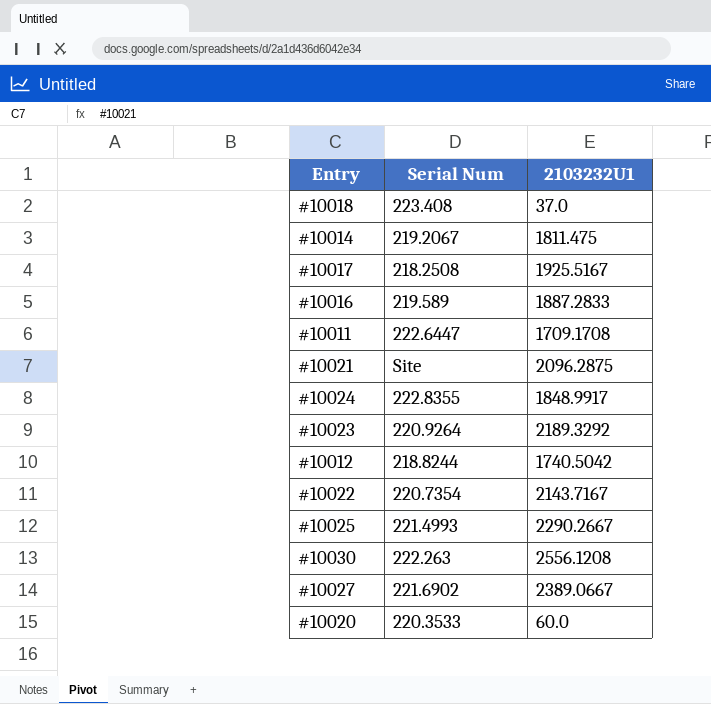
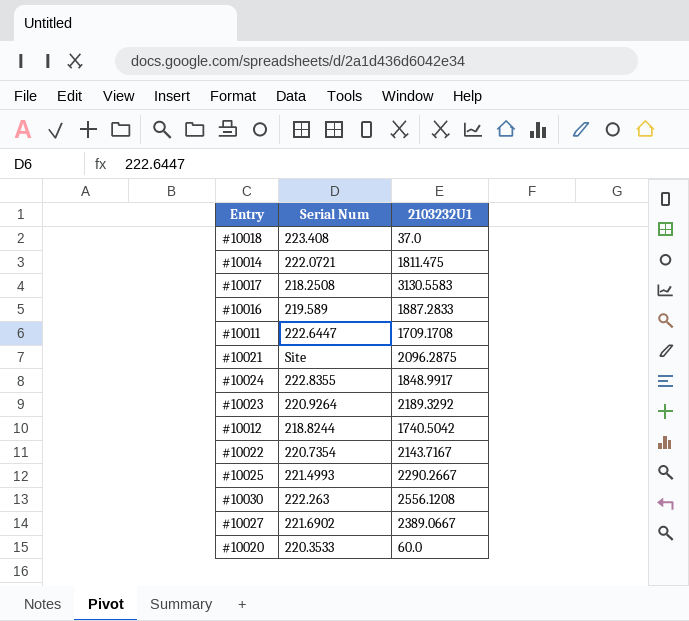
#10014 | Serial Num: 219.2067 -> 222.0721
#10017 | 2103232U1: 1925.5167 -> 3130.5583

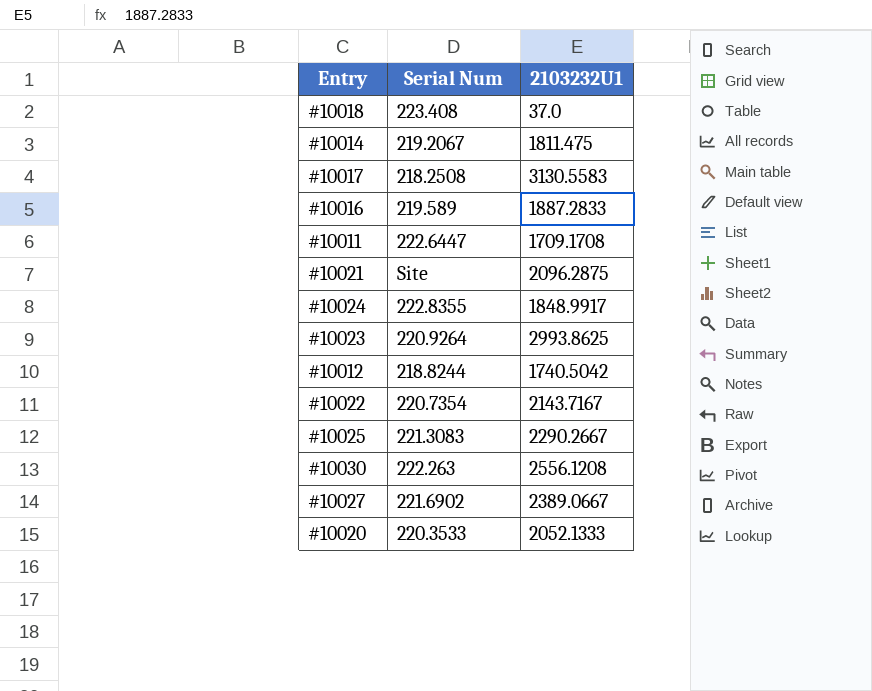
#10014 | Serial Num: 222.0721 -> 219.2067
#10023 | 2103232U1: 2189.3292 -> 2993.8625
#10025 | Serial Num: 221.4993 -> 221.3083
#10020 | 2103232U1: 60.0 -> 2052.1333

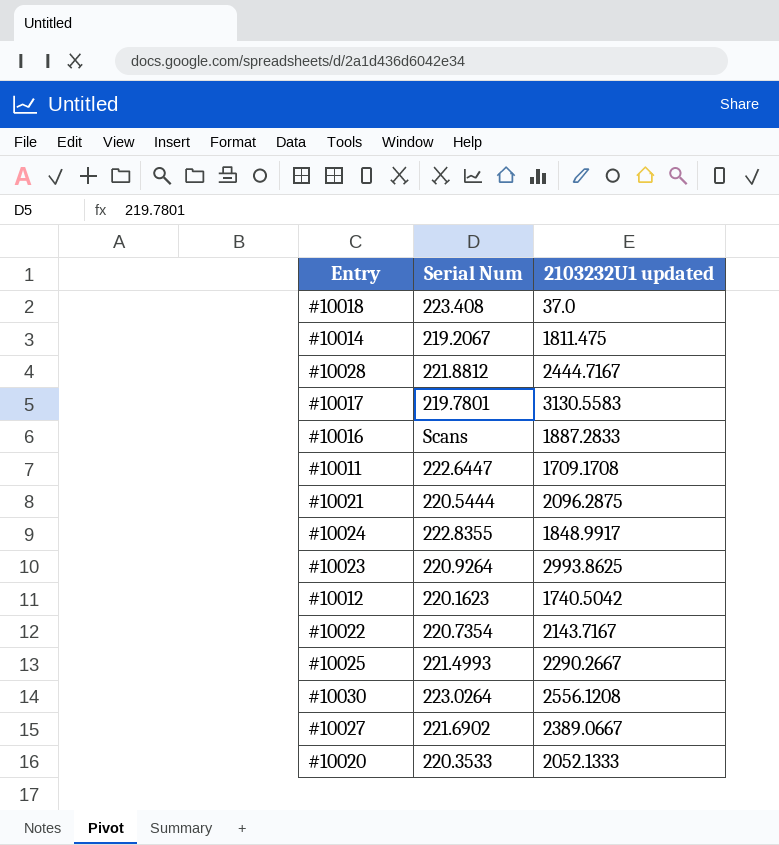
column name: 2103232U1 -> 2103232U1 updated
row #10028: none -> 221.8812 | 2444.7167
#10017 | Serial Num: 218.2508 -> 219.7801
#10016 | Serial Num: 219.589 -> Scans
#10021 | Serial Num: Site -> 220.5444
#10012 | Serial Num: 218.8244 -> 220.1623
#10025 | Serial Num: 221.3083 -> 221.4993
#10030 | Serial Num: 222.263 -> 223.0264

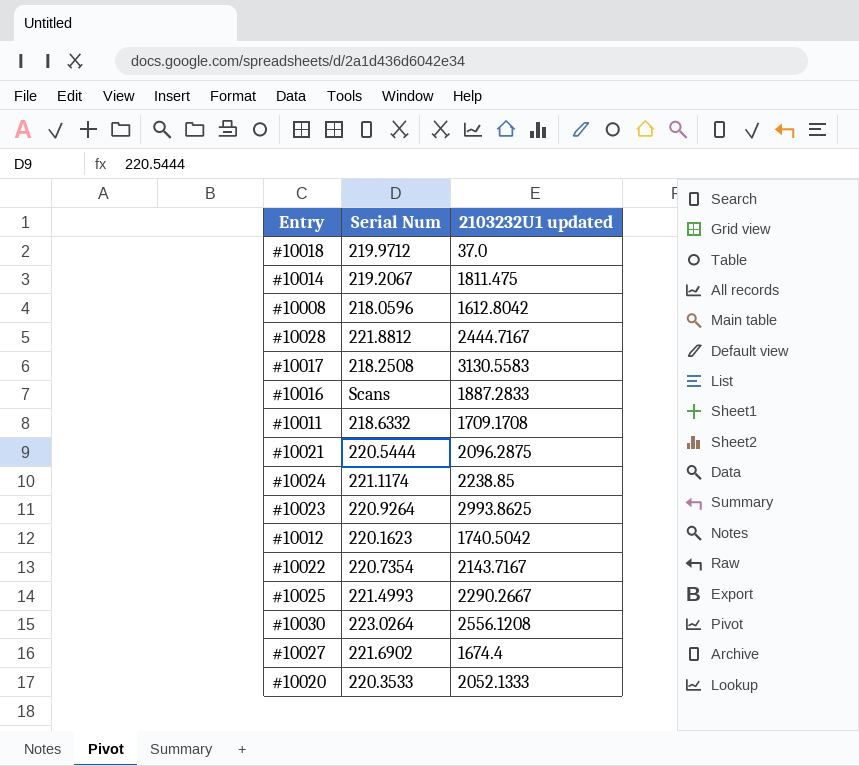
#10018 | Serial Num: 223.408 -> 219.9712
row #10008: none -> 218.0596 | 1612.8042
#10017 | Serial Num: 219.7801 -> 218.2508
#10011 | Serial Num: 222.6447 -> 218.6332
#10024 | Serial Num: 222.8355 -> 221.1174
#10024 | 2103232U1 updated: 1848.9917 -> 2238.85
#10027 | 2103232U1 updated: 2389.0667 -> 1674.4

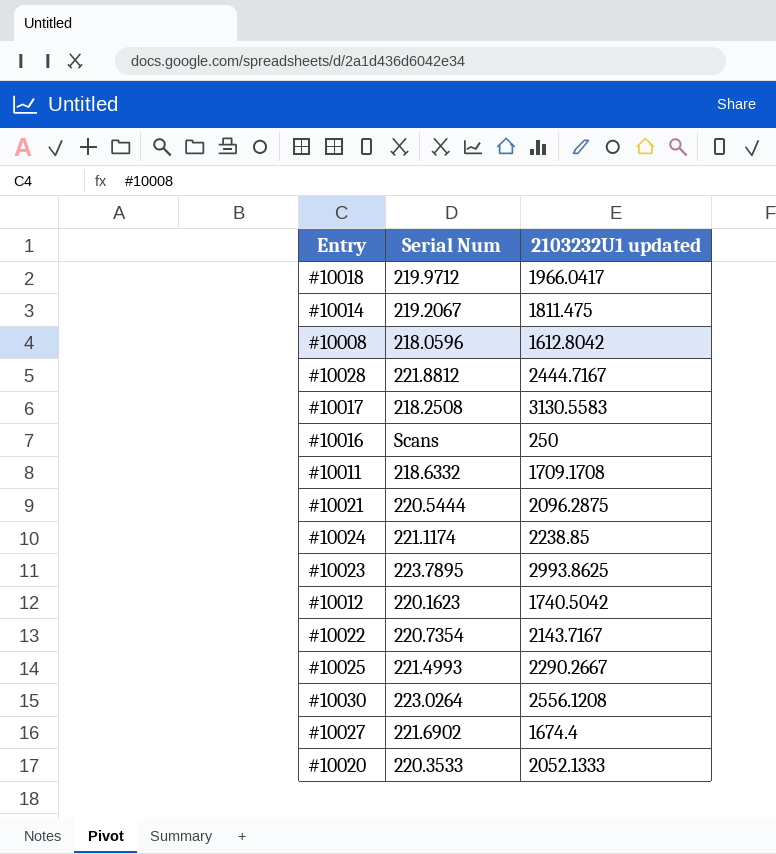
#10018 | 2103232U1 updated: 37.0 -> 1966.0417
#10016 | 2103232U1 updated: 1887.2833 -> 250
#10023 | Serial Num: 220.9264 -> 223.7895

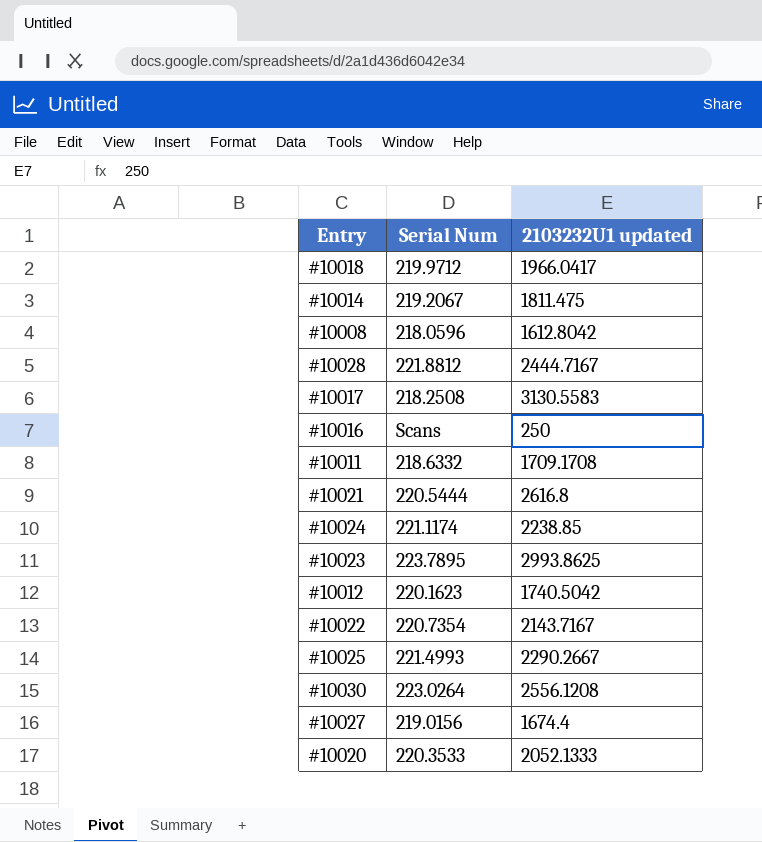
#10021 | 2103232U1 updated: 2096.2875 -> 2616.8
#10027 | Serial Num: 221.6902 -> 219.0156

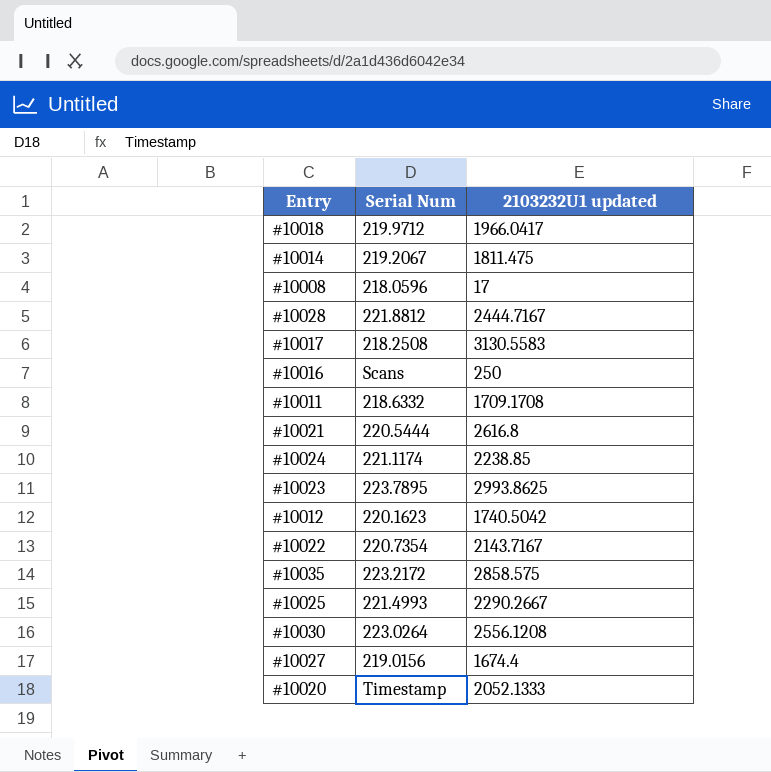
#10008 | 2103232U1 updated: 1612.8042 -> 17
row #10035: none -> 223.2172 | 2858.575
#10020 | Serial Num: 220.3533 -> Timestamp

